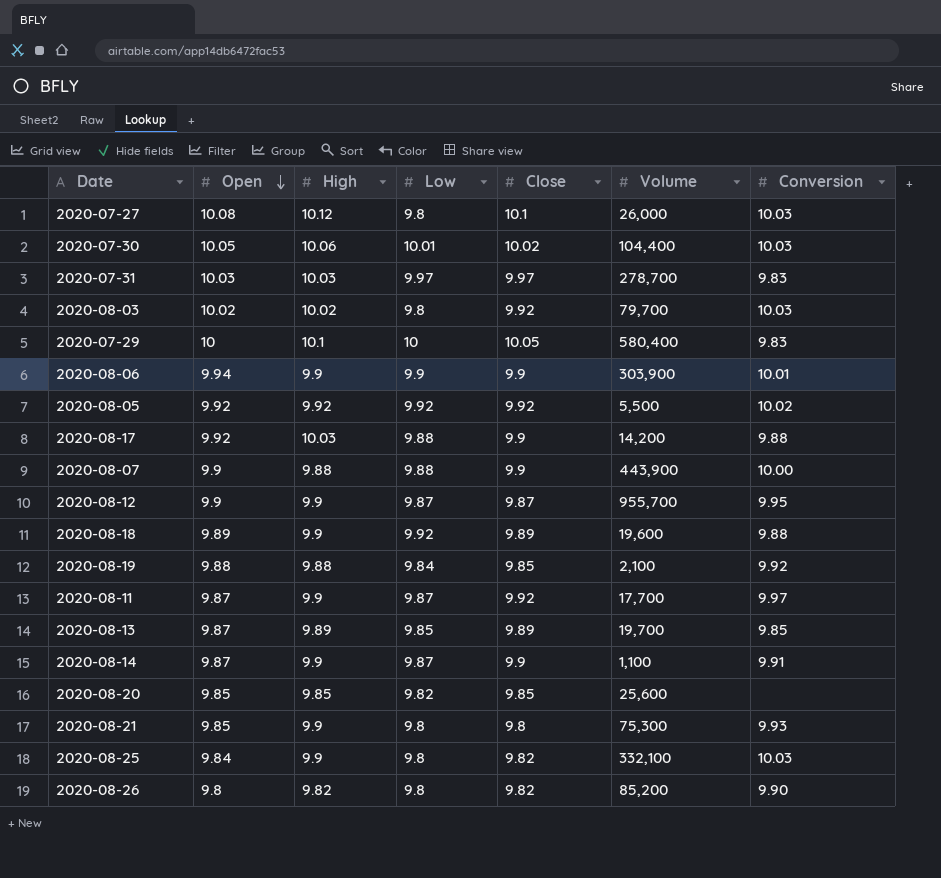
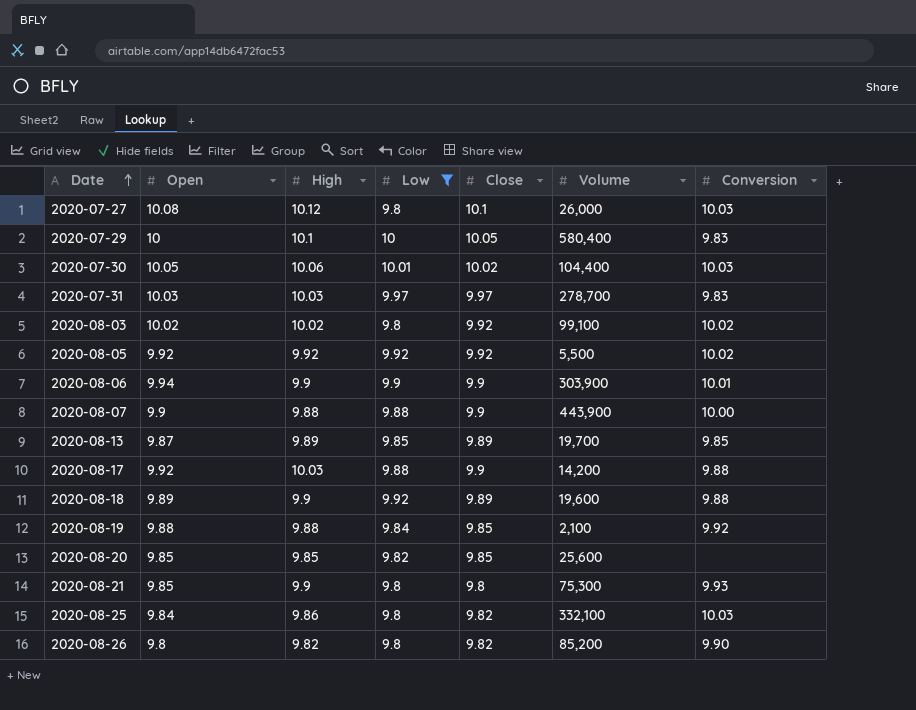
filter: none -> Low != 9.87
row order: Open descending -> Date ascending
2020-08-03 | Volume: 79,700 -> 99,100
2020-08-03 | Conversion: 10.03 -> 10.02
2020-08-25 | High: 9.9 -> 9.86

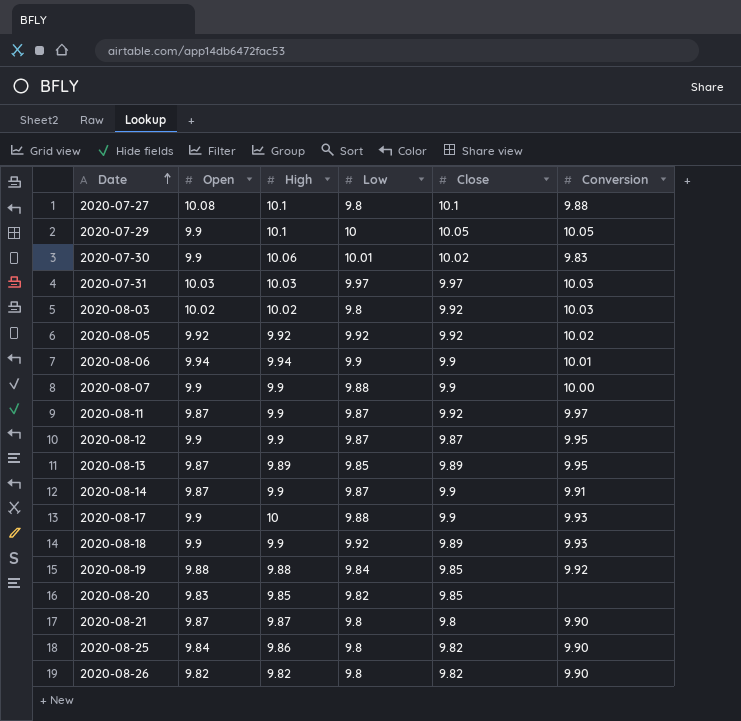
filter: Low != 9.87 -> none
column Volume | position: 6 -> none
2020-07-27 | High: 10.12 -> 10.1
2020-07-27 | Conversion: 10.03 -> 9.88
2020-07-29 | Open: 10 -> 9.9
2020-07-29 | Conversion: 9.83 -> 10.05
2020-07-30 | Open: 10.05 -> 9.9
2020-07-30 | Conversion: 10.03 -> 9.83
2020-07-31 | Conversion: 9.83 -> 10.03
2020-08-03 | Conversion: 10.02 -> 10.03
2020-08-06 | High: 9.9 -> 9.94
2020-08-07 | High: 9.88 -> 9.9
2020-08-13 | Conversion: 9.85 -> 9.95
2020-08-17 | Open: 9.92 -> 9.9
2020-08-17 | High: 10.03 -> 10
2020-08-17 | Conversion: 9.88 -> 9.93
2020-08-18 | Open: 9.89 -> 9.9
2020-08-18 | Conversion: 9.88 -> 9.93
2020-08-20 | Open: 9.85 -> 9.83
2020-08-21 | Open: 9.85 -> 9.87
2020-08-21 | High: 9.9 -> 9.87
2020-08-21 | Conversion: 9.93 -> 9.90
2020-08-25 | Conversion: 10.03 -> 9.90
2020-08-26 | Open: 9.8 -> 9.82

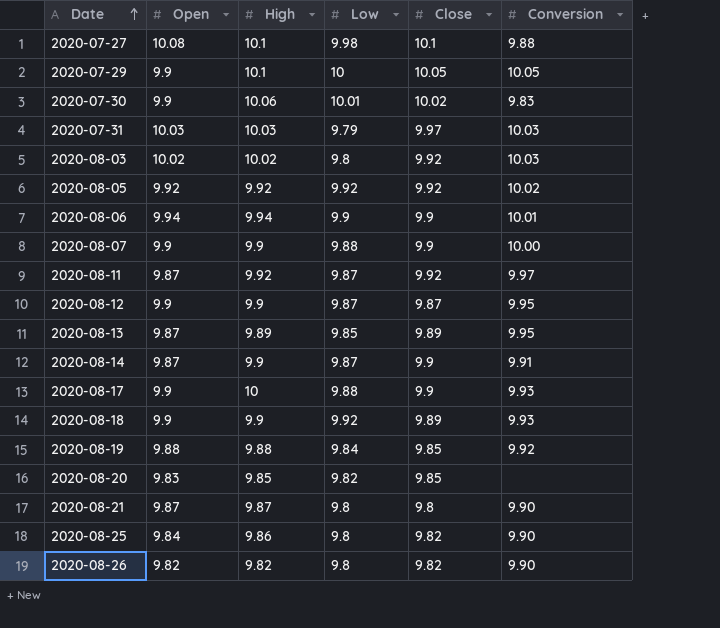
2020-07-27 | Low: 9.8 -> 9.98
2020-07-31 | Low: 9.97 -> 9.79
2020-08-11 | High: 9.9 -> 9.92

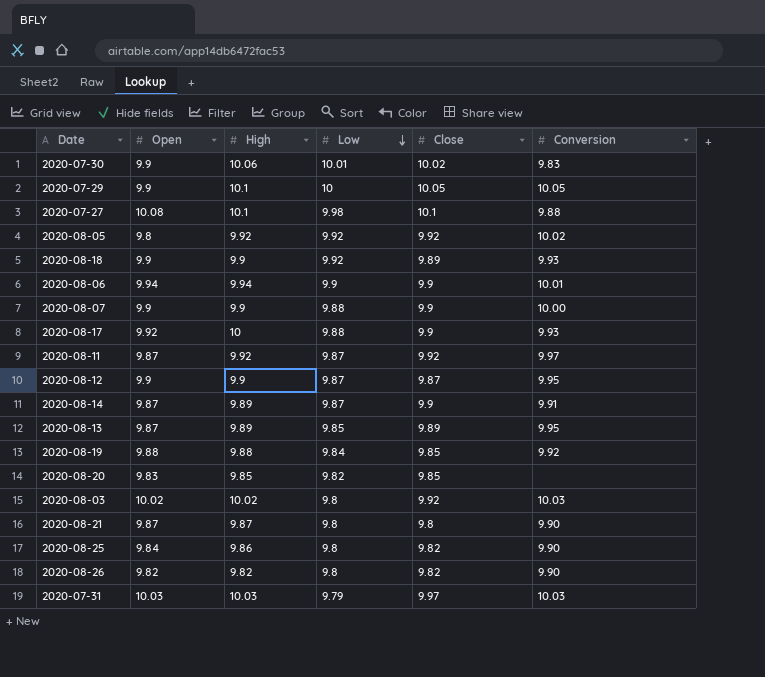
row order: Date ascending -> Low descending
2020-08-05 | Open: 9.92 -> 9.8
2020-08-17 | Open: 9.9 -> 9.92
2020-08-14 | High: 9.9 -> 9.89

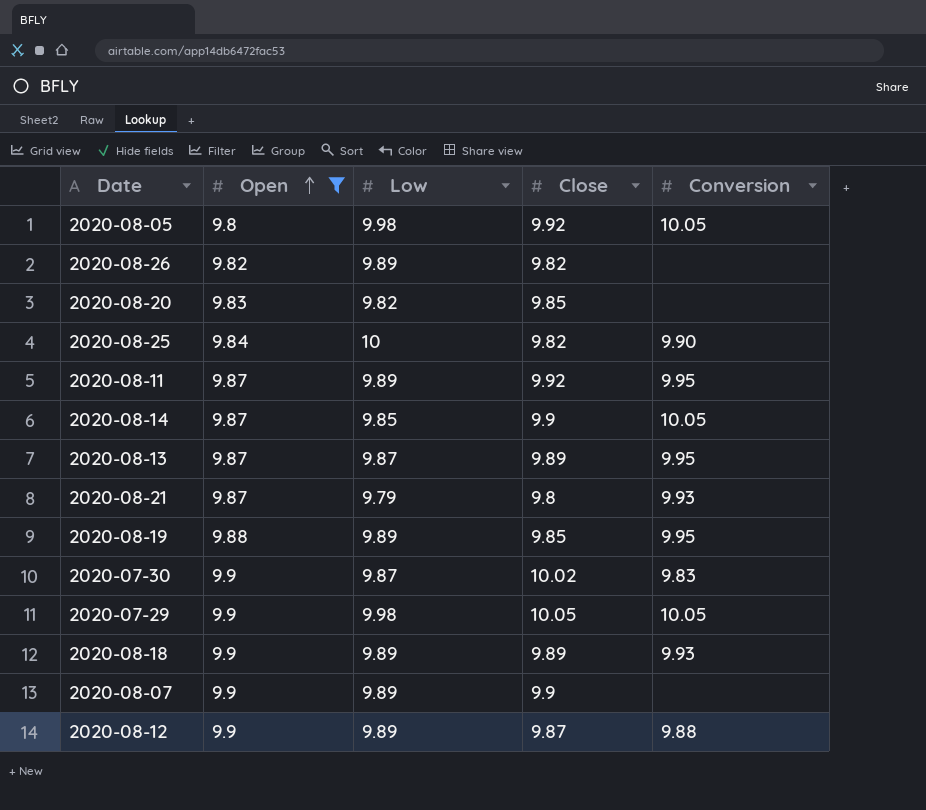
filter: none -> Open <= 9.9
row order: Low descending -> Open ascending
column High | position: 3 -> none
2020-08-05 | Low: 9.92 -> 9.98
2020-08-05 | Conversion: 10.02 -> 10.05
2020-08-26 | Low: 9.8 -> 9.89
2020-08-26 | Conversion: 9.90 -> none
2020-08-25 | Low: 9.8 -> 10
2020-08-11 | Low: 9.87 -> 9.89
2020-08-11 | Conversion: 9.97 -> 9.95
2020-08-14 | Low: 9.87 -> 9.85
2020-08-14 | Conversion: 9.91 -> 10.05
2020-08-13 | Low: 9.85 -> 9.87
2020-08-21 | Low: 9.8 -> 9.79
2020-08-21 | Conversion: 9.90 -> 9.93
2020-08-19 | Low: 9.84 -> 9.89
2020-08-19 | Conversion: 9.92 -> 9.95
2020-07-30 | Low: 10.01 -> 9.87
2020-07-29 | Low: 10 -> 9.98
2020-08-18 | Low: 9.92 -> 9.89
2020-08-07 | Low: 9.88 -> 9.89
2020-08-07 | Conversion: 10.00 -> none
2020-08-12 | Low: 9.87 -> 9.89
2020-08-12 | Conversion: 9.95 -> 9.88

